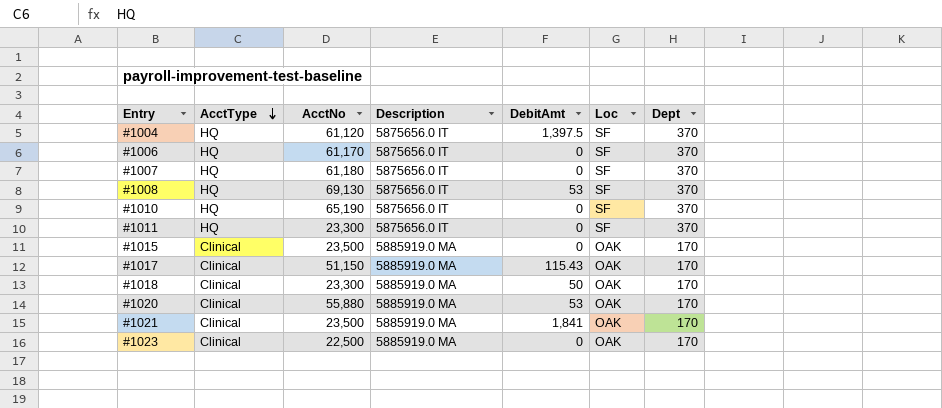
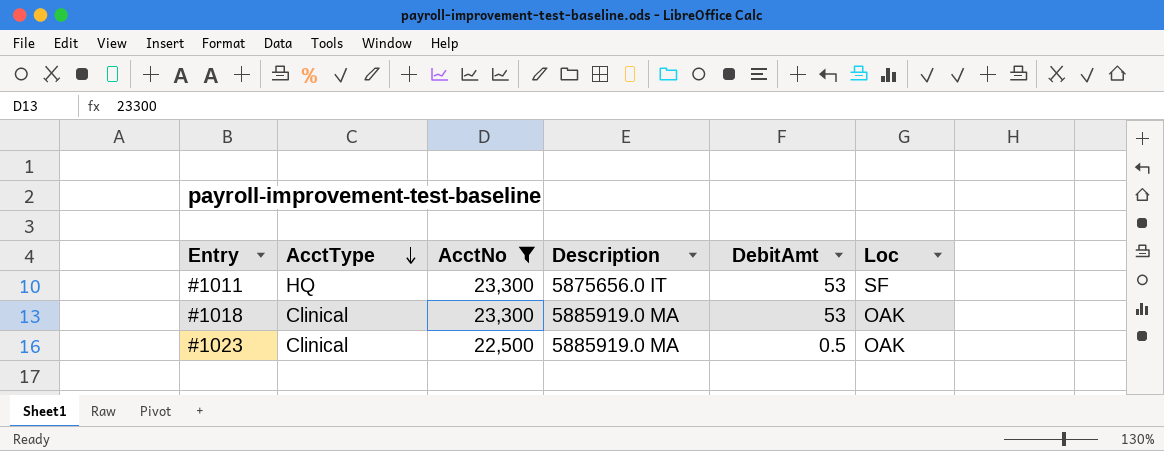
filter: none -> AcctNo <= 23,300
column Dept | position: 7 -> none
#1011 | DebitAmt: 0 -> 53
#1018 | DebitAmt: 50 -> 53
#1023 | DebitAmt: 0 -> 0.5

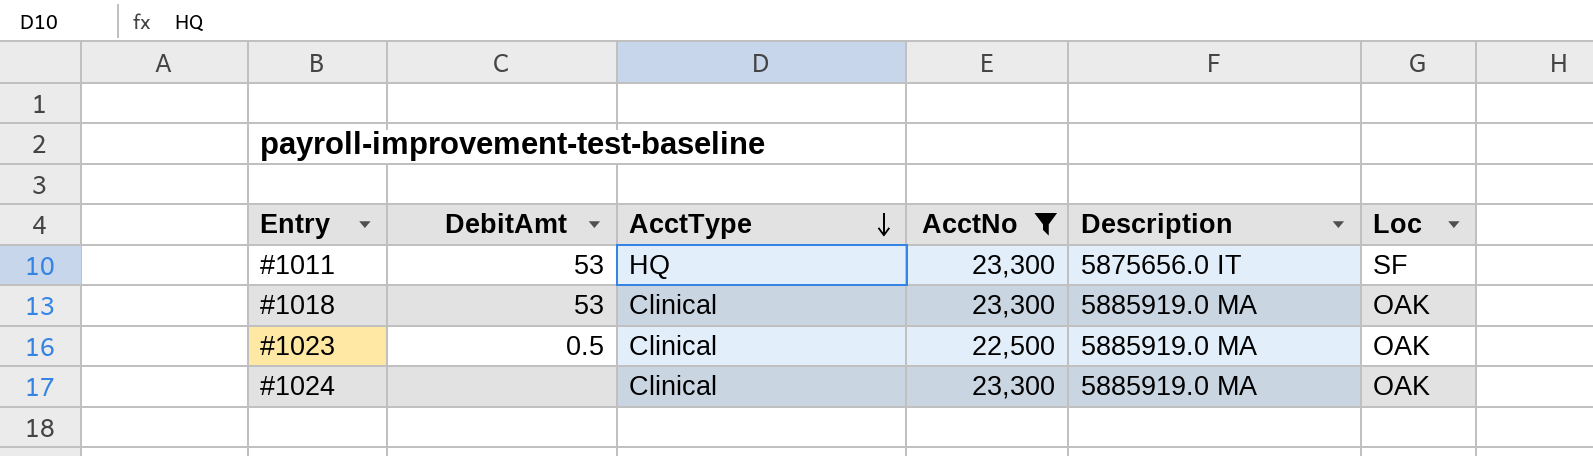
column DebitAmt | position: 5 -> 2
row #1024: none -> none | Clinical | 23,300 | 5885919.0 MA | OAK

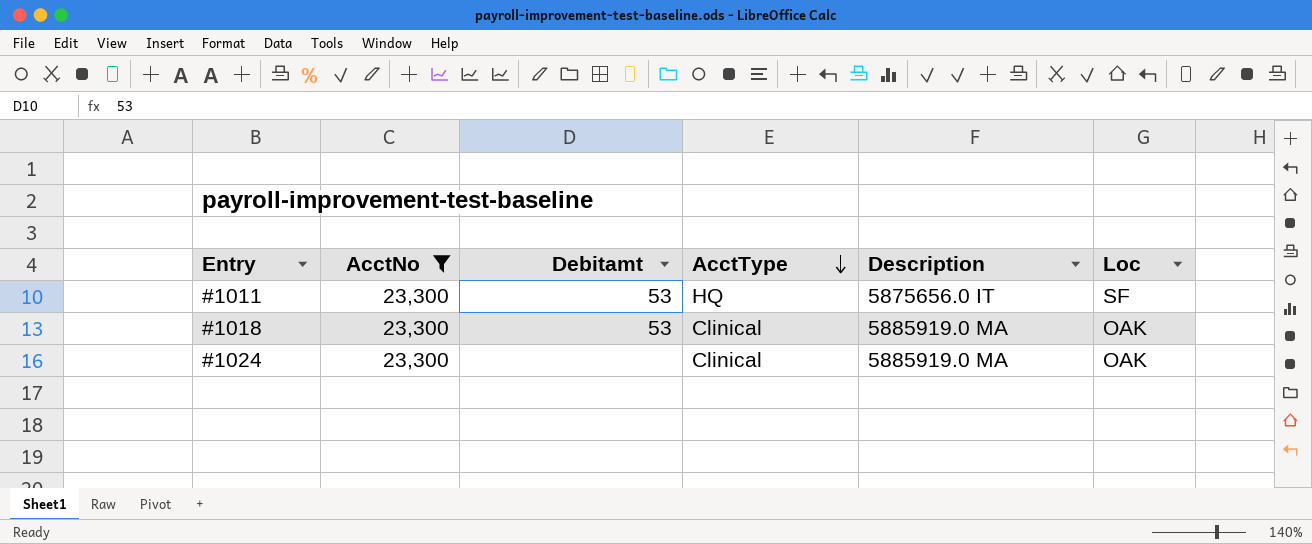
column AcctNo | position: 4 -> 2
column name: DebitAmt -> Debitamt
row #1023: 0.5 | Clinical | 22,500 | 5885919.0 MA | OAK -> none

